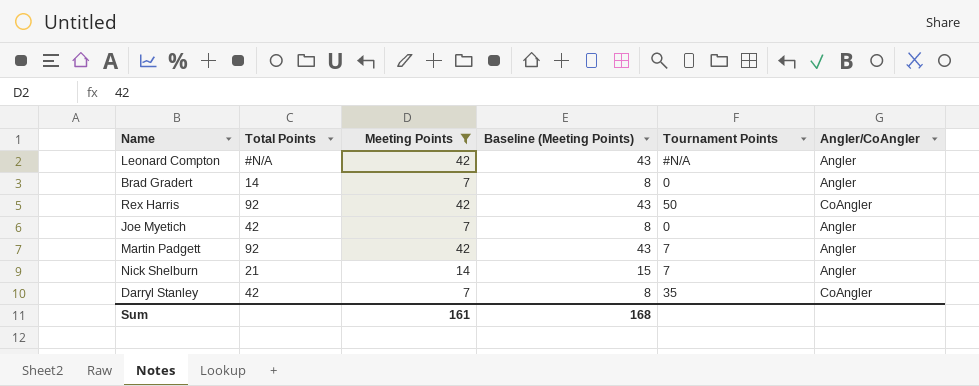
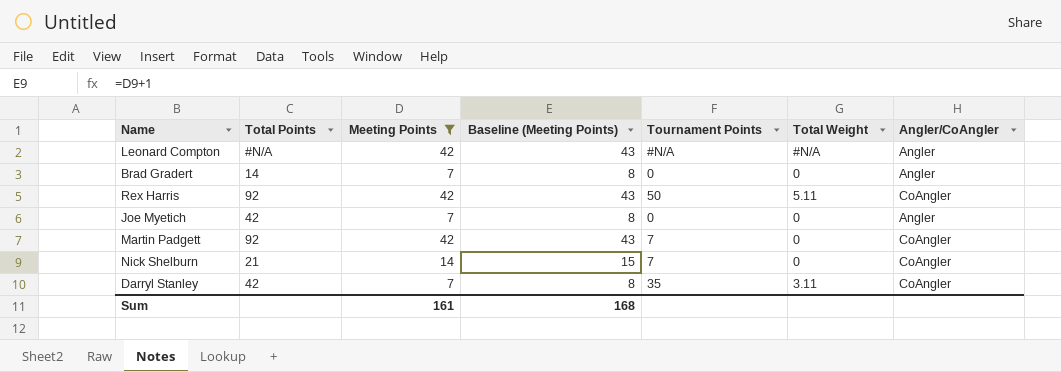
column Total Weight | position: none -> 6
Martin Padgett | Angler/CoAngler: Angler -> CoAngler
Nick Shelburn | Angler/CoAngler: Angler -> CoAngler

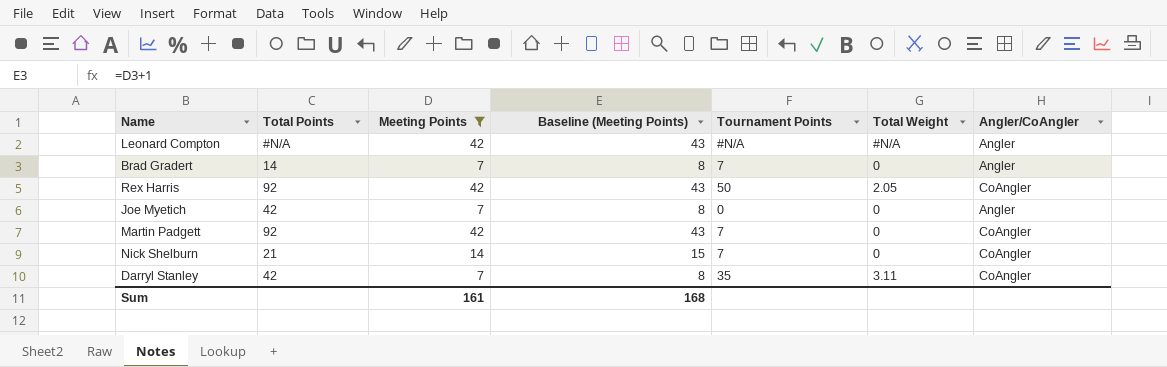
Brad Gradert | Tournament Points: 0 -> 7
Rex Harris | Total Weight: 5.11 -> 2.05

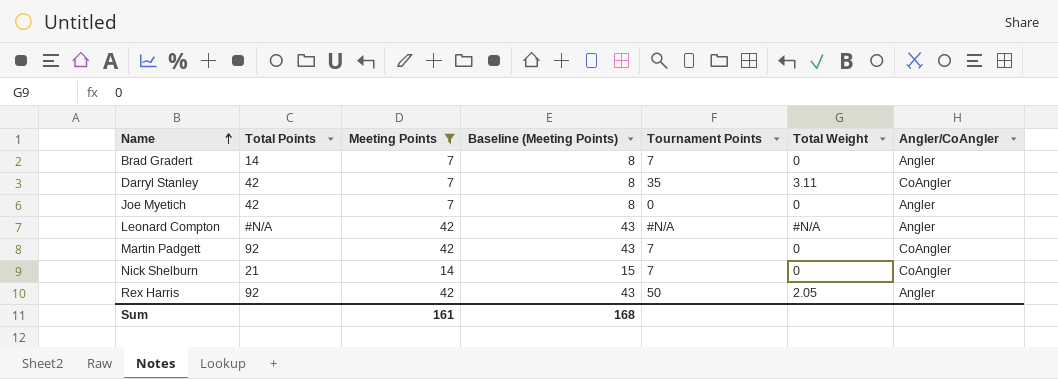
row order: none -> Name ascending
Rex Harris | Angler/CoAngler: CoAngler -> Angler

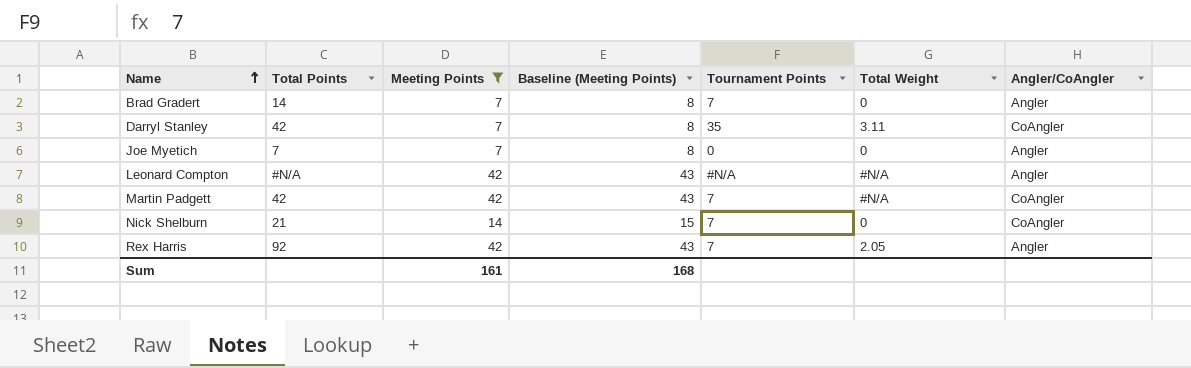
Joe Myetich | Total Points: 42 -> 7
Martin Padgett | Total Points: 92 -> 42
Martin Padgett | Total Weight: 0 -> #N/A
Rex Harris | Tournament Points: 50 -> 7

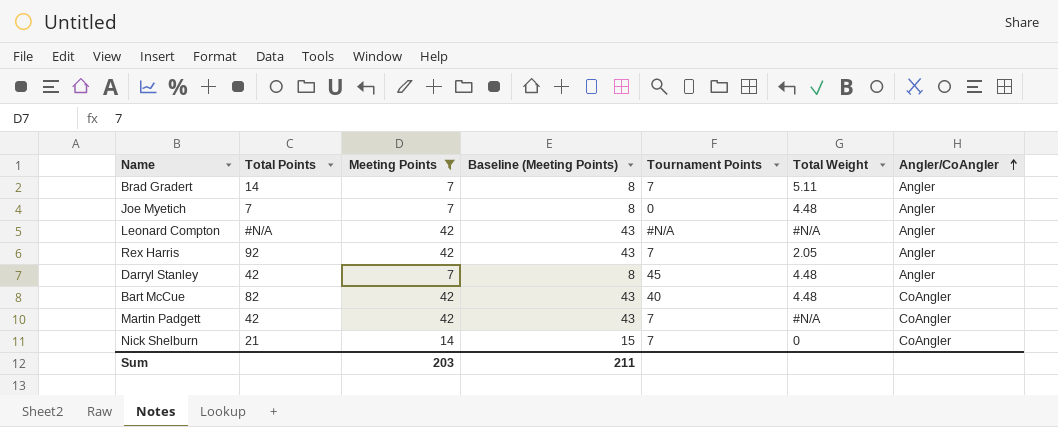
row order: Name ascending -> Angler/CoAngler ascending
Brad Gradert | Total Weight: 0 -> 5.11
Joe Myetich | Total Weight: 0 -> 4.48
Darryl Stanley | Tournament Points: 35 -> 45
Darryl Stanley | Total Weight: 3.11 -> 4.48
Darryl Stanley | Angler/CoAngler: CoAngler -> Angler
row Bart McCue: none -> 82 | 42 | 43 | 40 | 4.48 | CoAngler
Sum | Meeting Points: 161 -> 203
Sum | Baseline (Meeting Points): 168 -> 211

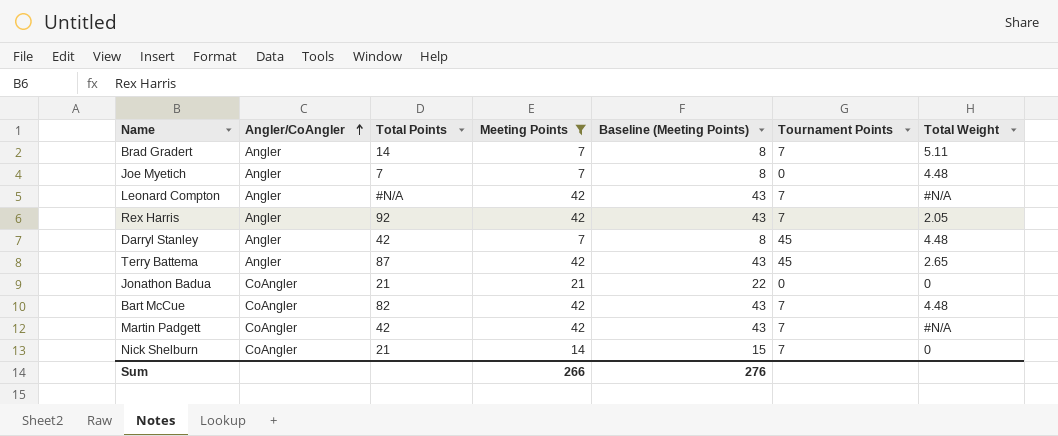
column Angler/CoAngler | position: 7 -> 2
Leonard Compton | Tournament Points: #N/A -> 7
row Terry Battema: none -> Angler | 87 | 42 | 43 | 45 | 2.65
row Jonathon Badua: none -> CoAngler | 21 | 21 | 22 | 0 | 0
Bart McCue | Tournament Points: 40 -> 7
Sum | Meeting Points: 203 -> 266
Sum | Baseline (Meeting Points): 211 -> 276

